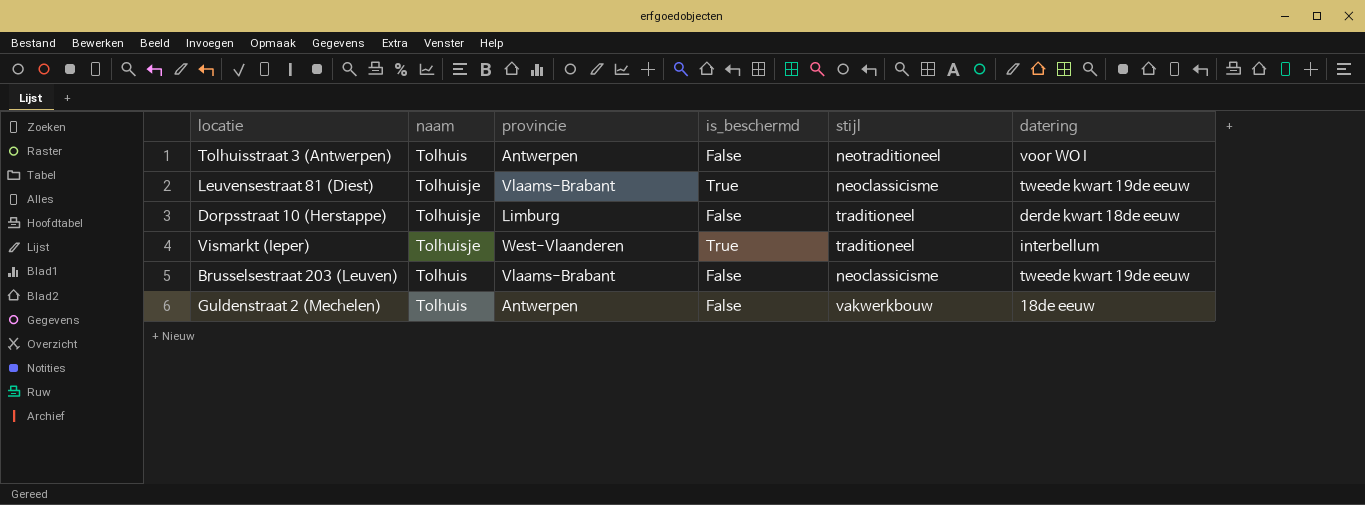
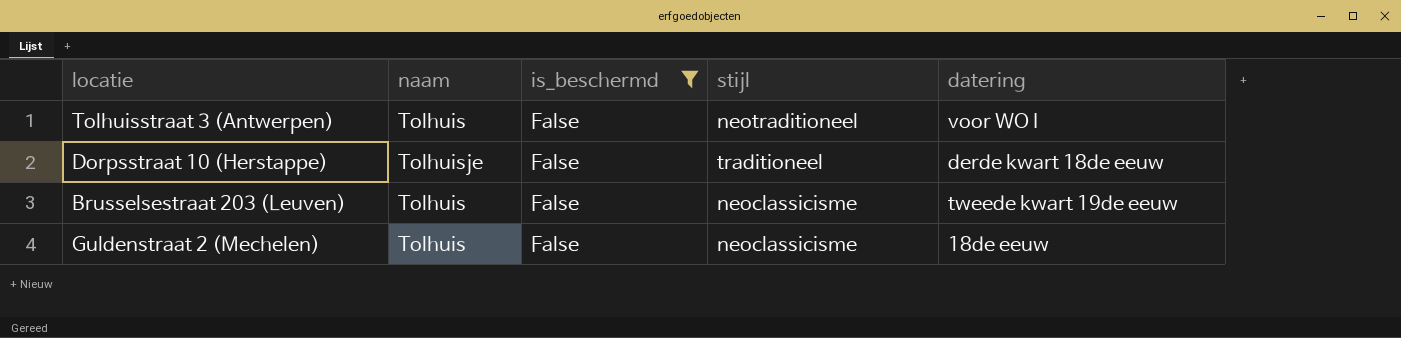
filter: none -> is_beschermd = False
column provincie | position: 3 -> none
Guldenstraat 2 (Mechelen) | stijl: vakwerkbouw -> neoclassicisme

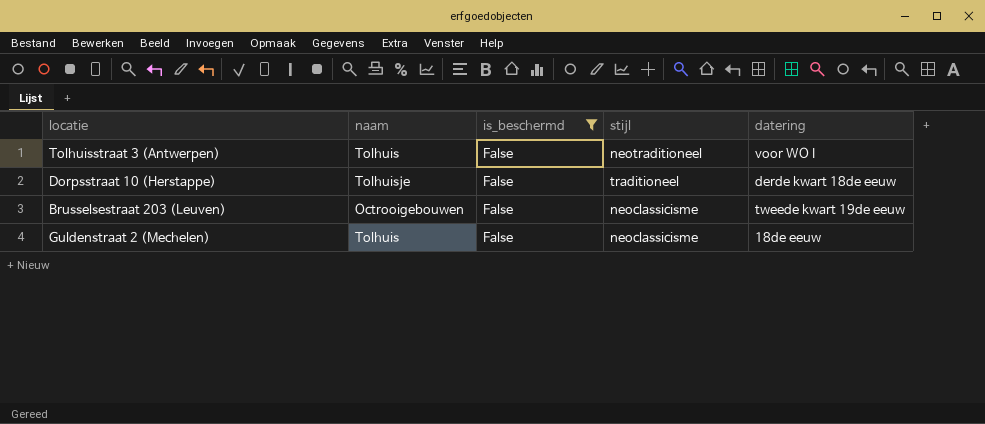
Brusselsestraat 203 (Leuven) | naam: Tolhuis -> Octrooigebouwen

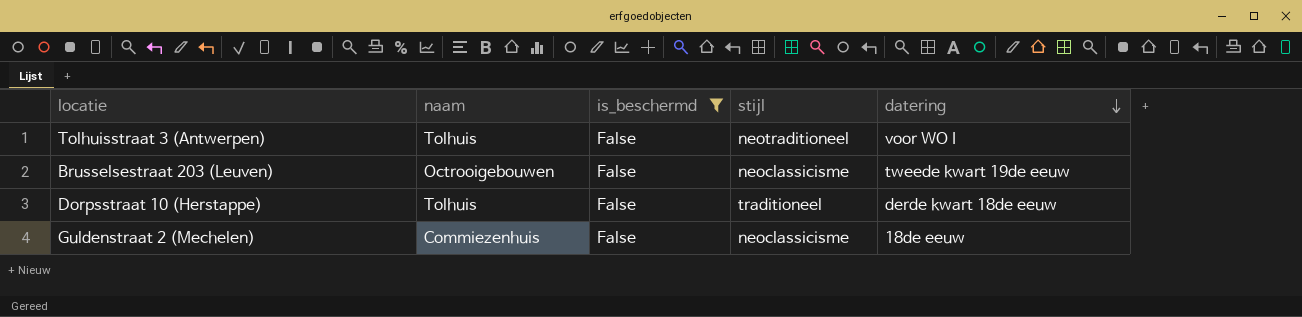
row order: none -> datering descending
Dorpsstraat 10 (Herstappe) | naam: Tolhuisje -> Tolhuis
Guldenstraat 2 (Mechelen) | naam: Tolhuis -> Commiezenhuis

